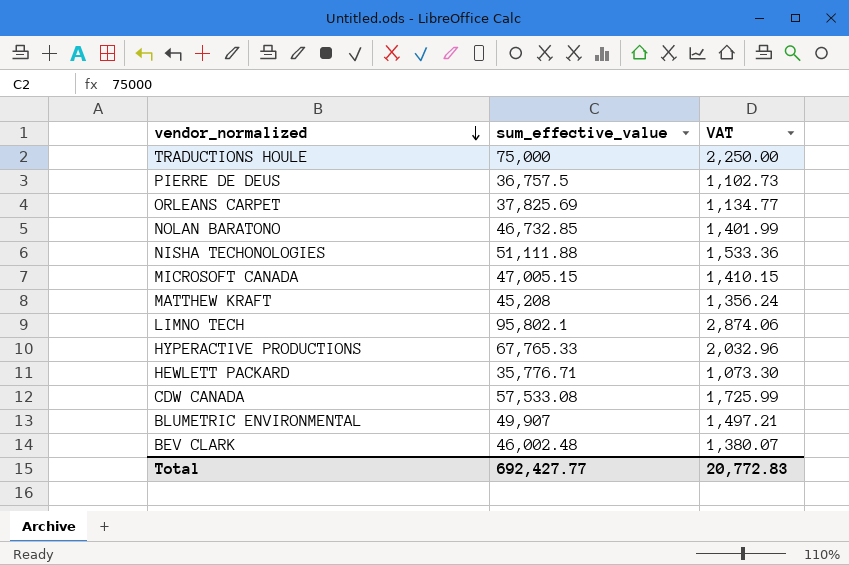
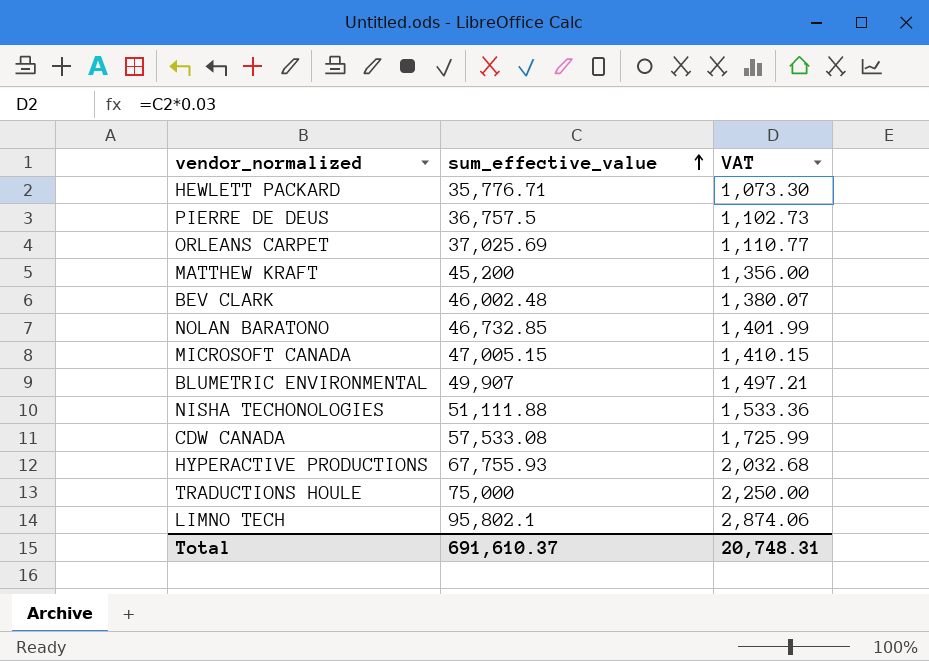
row order: vendor_normalized descending -> sum_effective_value ascending
ORLEANS CARPET | sum_effective_value: 37,825.69 -> 37,025.69
ORLEANS CARPET | VAT: 1,134.77 -> 1,110.77
MATTHEW KRAFT | sum_effective_value: 45,208 -> 45,200
MATTHEW KRAFT | VAT: 1,356.24 -> 1,356.00
HYPERACTIVE PRODUCTIONS | sum_effective_value: 67,765.33 -> 67,755.93
HYPERACTIVE PRODUCTIONS | VAT: 2,032.96 -> 2,032.68
Total | sum_effective_value: 692,427.77 -> 691,610.37
Total | VAT: 20,772.83 -> 20,748.31

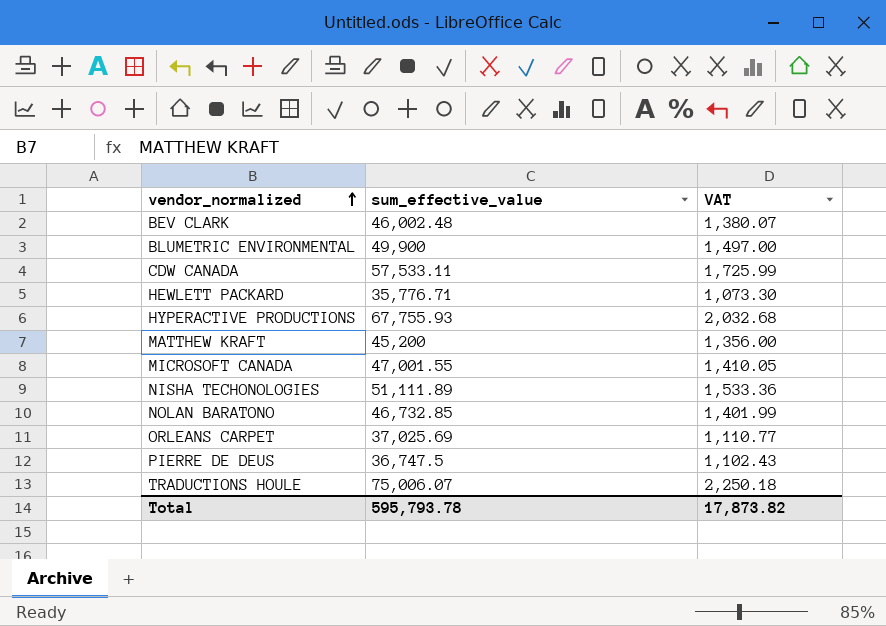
row order: sum_effective_value ascending -> vendor_normalized ascending
row LIMNO TECH: 95,802.1 | 2,874.06 -> none
BLUMETRIC ENVIRONMENTAL | sum_effective_value: 49,907 -> 49,900
BLUMETRIC ENVIRONMENTAL | VAT: 1,497.21 -> 1,497.00
CDW CANADA | sum_effective_value: 57,533.08 -> 57,533.11
MICROSOFT CANADA | sum_effective_value: 47,005.15 -> 47,001.55
MICROSOFT CANADA | VAT: 1,410.15 -> 1,410.05
NISHA TECHONOLOGIES | sum_effective_value: 51,111.88 -> 51,111.89
PIERRE DE DEUS | sum_effective_value: 36,757.5 -> 36,747.5
PIERRE DE DEUS | VAT: 1,102.73 -> 1,102.43
TRADUCTIONS HOULE | sum_effective_value: 75,000 -> 75,006.07
TRADUCTIONS HOULE | VAT: 2,250.00 -> 2,250.18
Total | sum_effective_value: 691,610.37 -> 595,793.78
Total | VAT: 20,748.31 -> 17,873.82

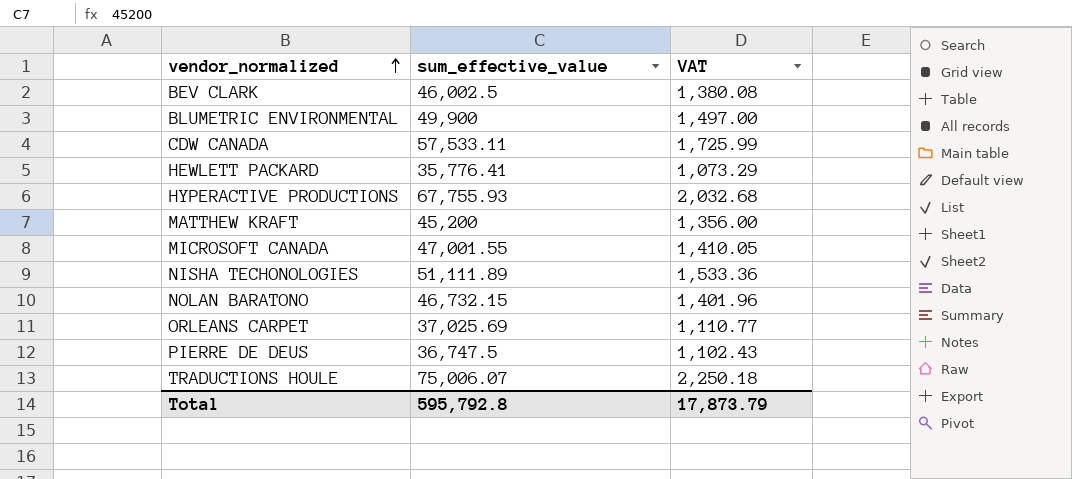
BEV CLARK | sum_effective_value: 46,002.48 -> 46,002.5
BEV CLARK | VAT: 1,380.07 -> 1,380.08
HEWLETT PACKARD | sum_effective_value: 35,776.71 -> 35,776.41
HEWLETT PACKARD | VAT: 1,073.30 -> 1,073.29
NOLAN BARATONO | sum_effective_value: 46,732.85 -> 46,732.15
NOLAN BARATONO | VAT: 1,401.99 -> 1,401.96
Total | sum_effective_value: 595,793.78 -> 595,792.8
Total | VAT: 17,873.82 -> 17,873.79

